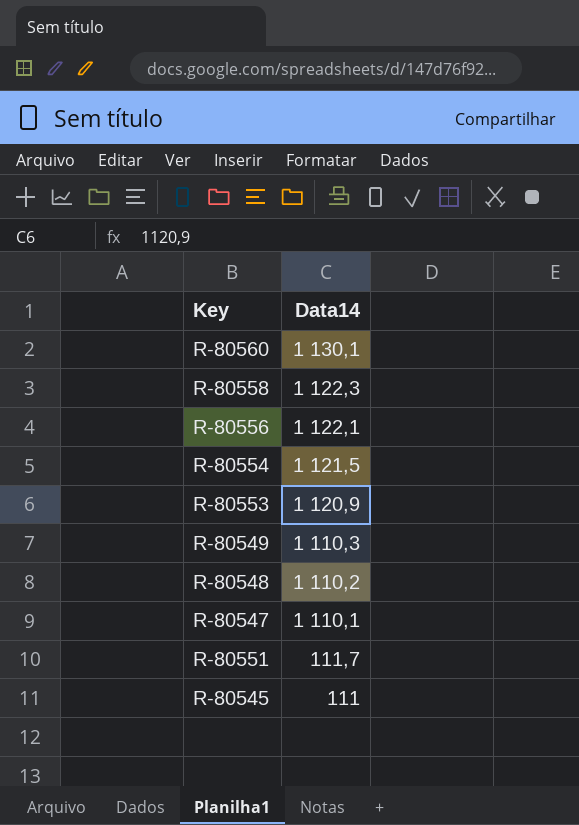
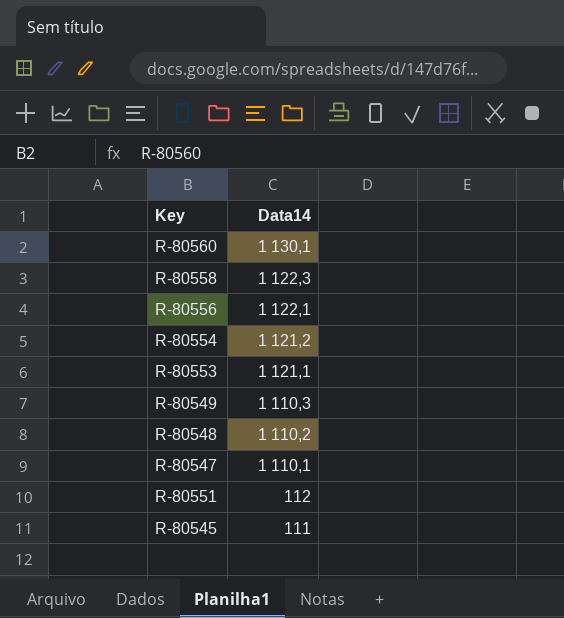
R-80554 | Data14: 1 121,5 -> 1 121,2
R-80553 | Data14: 1 120,9 -> 1 121,1
R-80551 | Data14: 111,7 -> 112

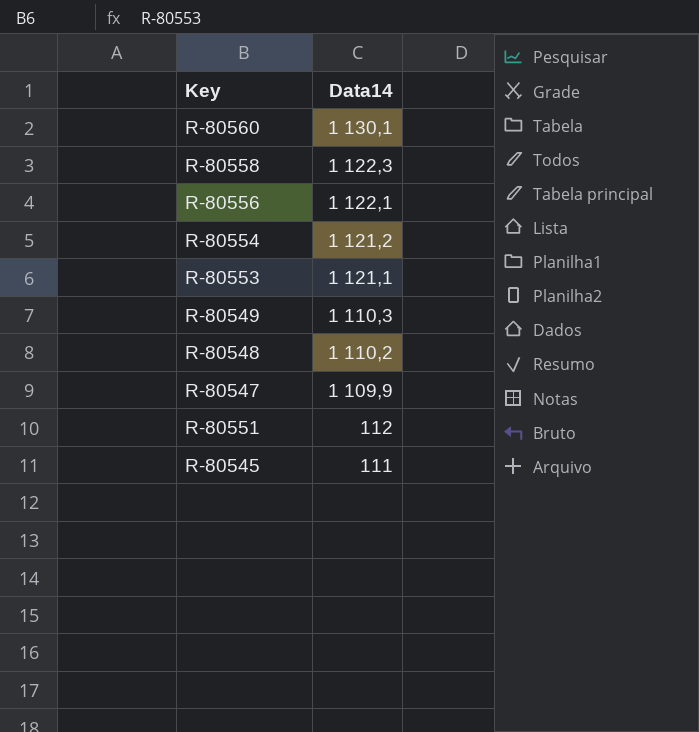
R-80547 | Data14: 1 110,1 -> 1 109,9

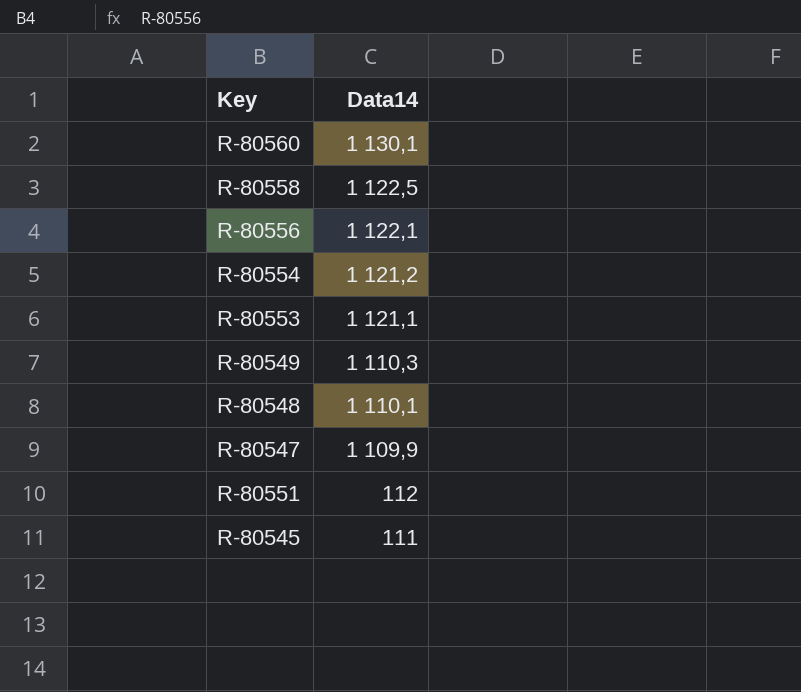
R-80558 | Data14: 1 122,3 -> 1 122,5
R-80548 | Data14: 1 110,2 -> 1 110,1

